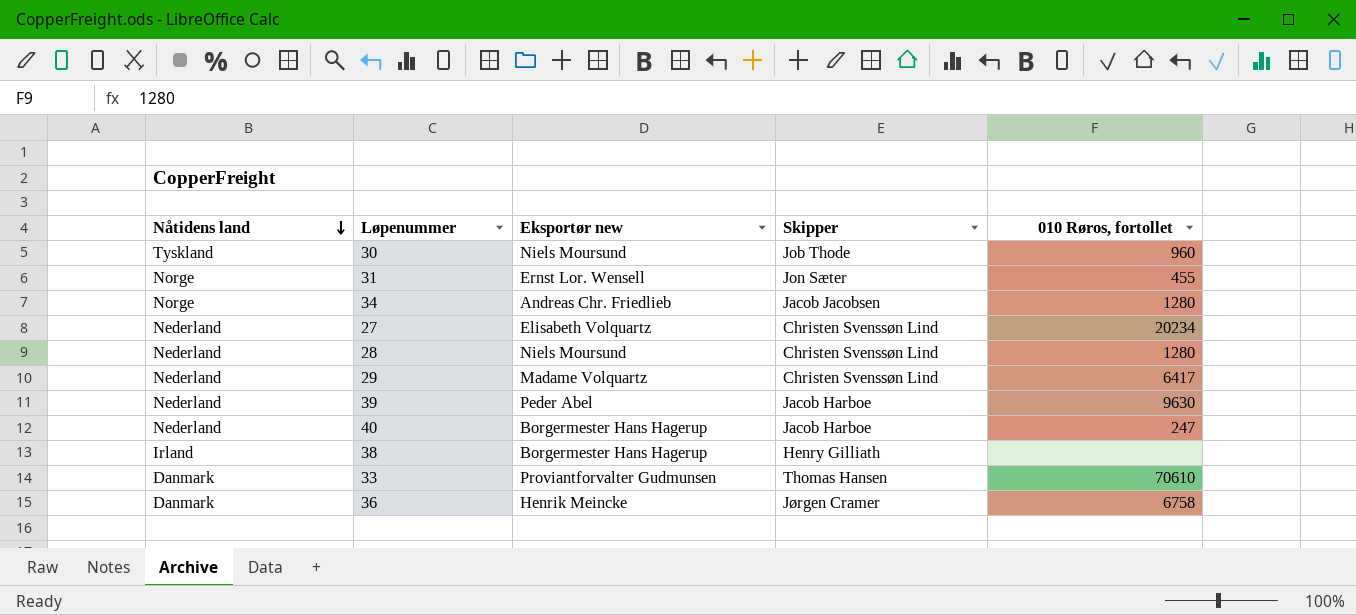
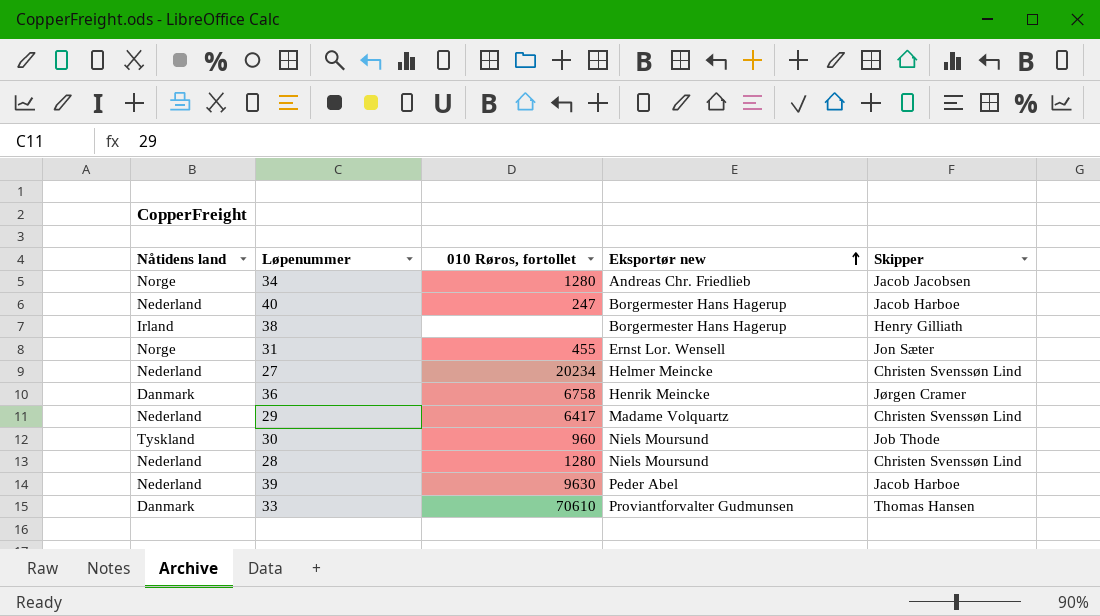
row order: Nåtidens land descending -> Eksportør new ascending
column 010 Røros, fortollet | position: 5 -> 3
27 | Eksportør new: Elisabeth Volquartz -> Helmer Meincke

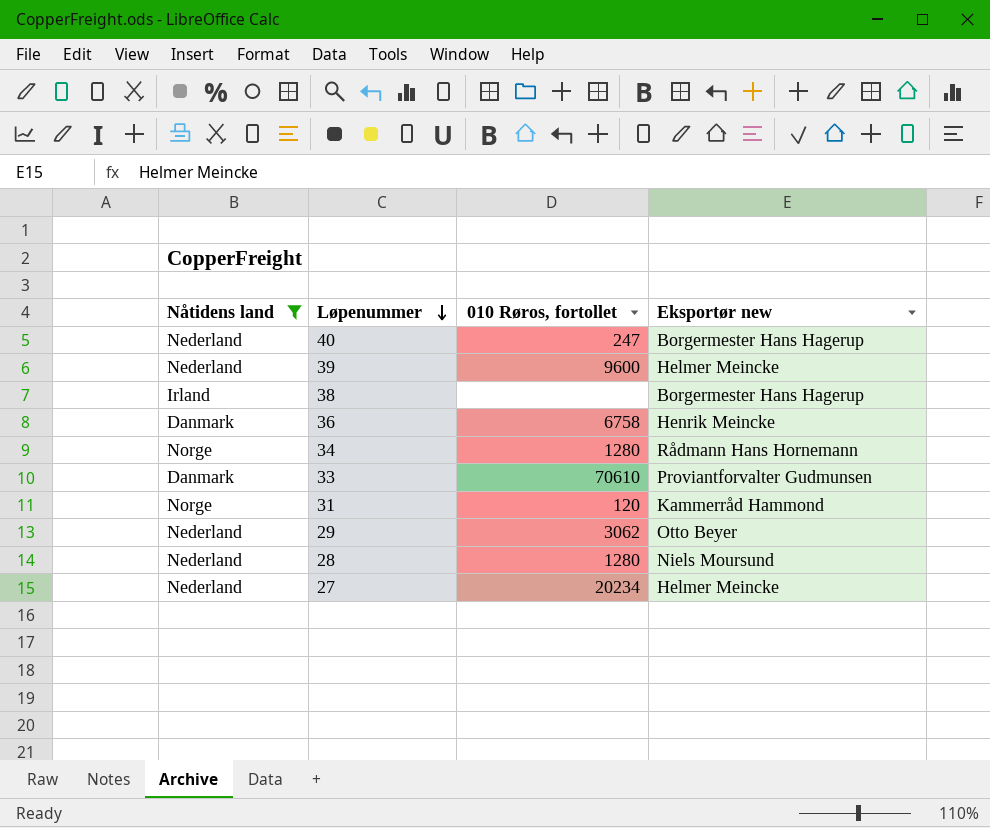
filter: none -> Nåtidens land != Tyskland
row order: Eksportør new ascending -> Løpenummer descending
column Skipper | position: 5 -> none
39 | 010 Røros, fortollet: 9630 -> 9600
39 | Eksportør new: Peder Abel -> Helmer Meincke
34 | Eksportør new: Andreas Chr. Friedlieb -> Rådmann Hans Hornemann
31 | 010 Røros, fortollet: 455 -> 120
31 | Eksportør new: Ernst Lor. Wensell -> Kammerråd Hammond
29 | 010 Røros, fortollet: 6417 -> 3062
29 | Eksportør new: Madame Volquartz -> Otto Beyer

